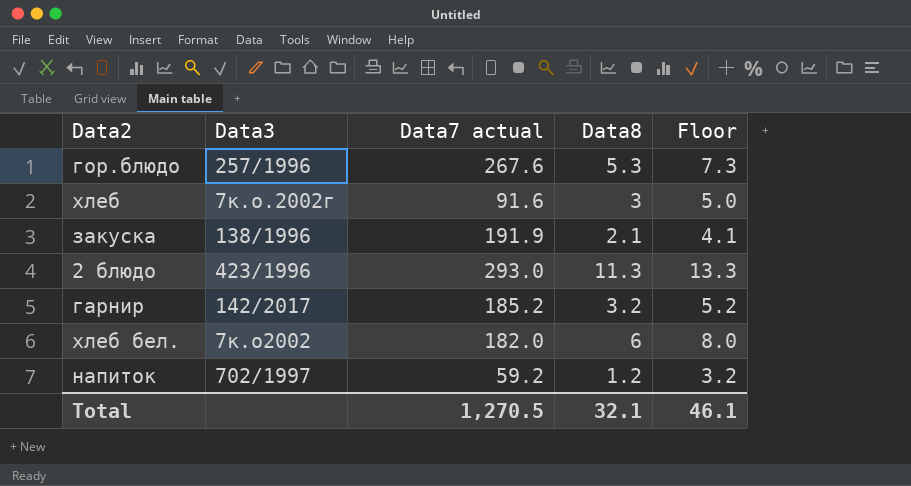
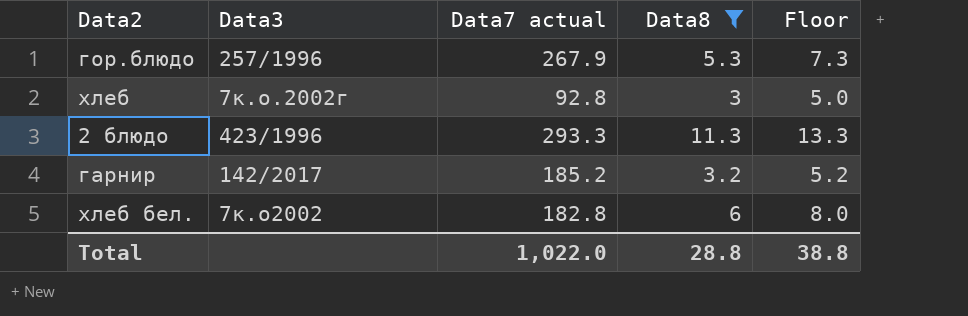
filter: none -> Data8 >= 3
гор.блюдо | Data7 actual: 267.6 -> 267.9
хлеб | Data7 actual: 91.6 -> 92.8
2 блюдо | Data7 actual: 293.0 -> 293.3
хлеб бел. | Data7 actual: 182.0 -> 182.8
Total | Data7 actual: 1,270.5 -> 1,022.0
Total | Data8: 32.1 -> 28.8
Total | Floor: 46.1 -> 38.8

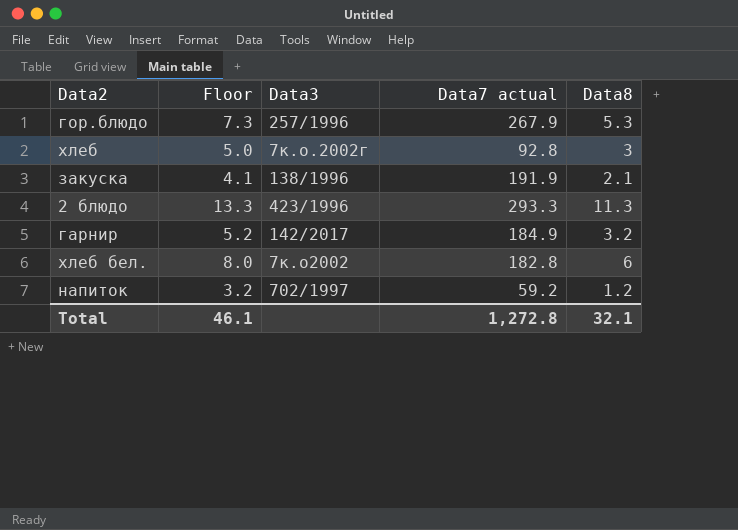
filter: Data8 >= 3 -> none
column Floor | position: 5 -> 2
гарнир | Data7 actual: 185.2 -> 184.9
Total | Floor: 38.8 -> 46.1
Total | Data7 actual: 1,022.0 -> 1,272.8
Total | Data8: 28.8 -> 32.1

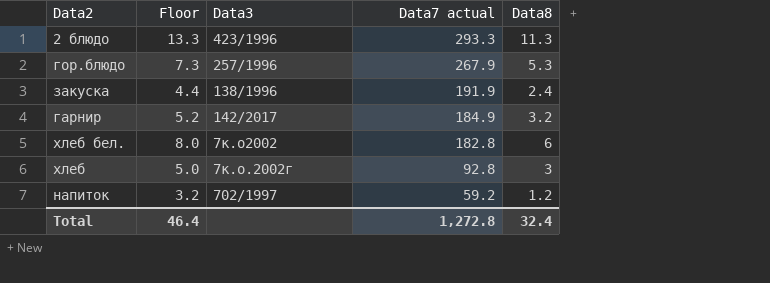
row order: none -> Data7 actual descending
закуска | Floor: 4.1 -> 4.4
закуска | Data8: 2.1 -> 2.4
Total | Floor: 46.1 -> 46.4
Total | Data8: 32.1 -> 32.4

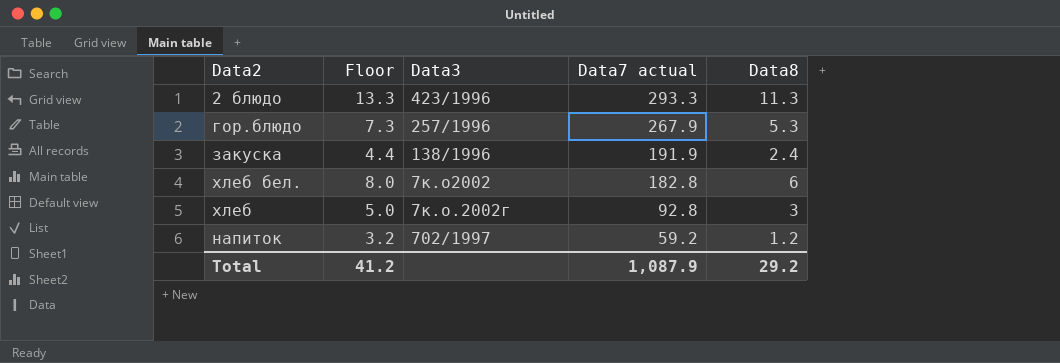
row гарнир: 5.2 | 142/2017 | 184.9 | 3.2 -> none
Total | Floor: 46.4 -> 41.2
Total | Data7 actual: 1,272.8 -> 1,087.9
Total | Data8: 32.4 -> 29.2

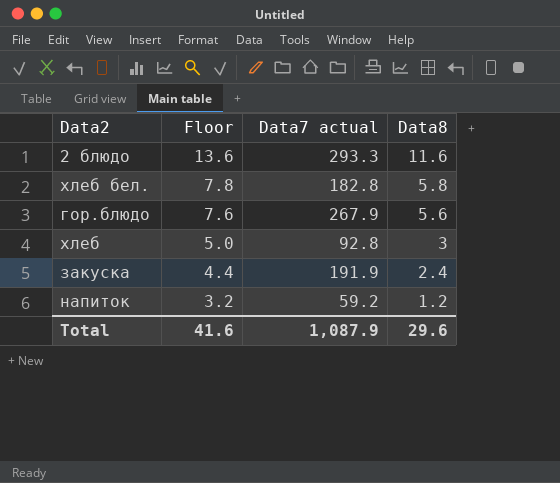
row order: Data7 actual descending -> Floor descending
column Data3 | position: 3 -> none
2 блюдо | Floor: 13.3 -> 13.6
2 блюдо | Data8: 11.3 -> 11.6
хлеб бел. | Floor: 8.0 -> 7.8
хлеб бел. | Data8: 6 -> 5.8
гор.блюдо | Floor: 7.3 -> 7.6
гор.блюдо | Data8: 5.3 -> 5.6
Total | Floor: 41.2 -> 41.6
Total | Data8: 29.2 -> 29.6

